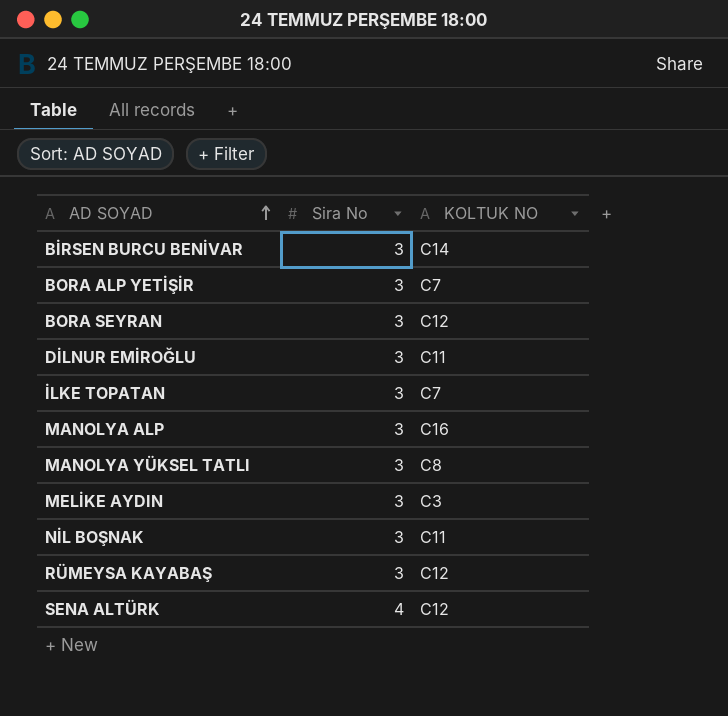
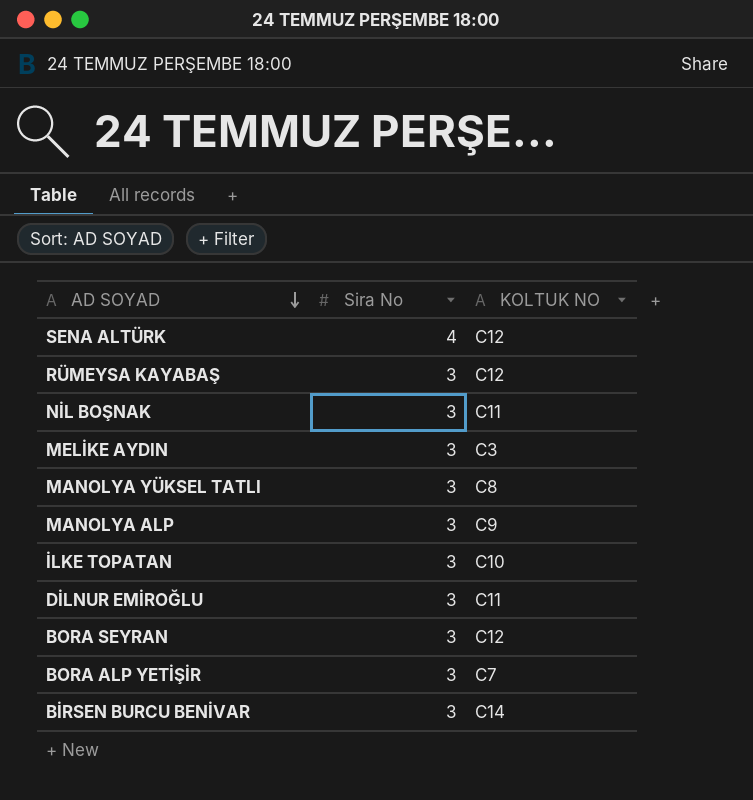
row order: AD SOYAD ascending -> AD SOYAD descending
MANOLYA ALP | KOLTUK NO: C16 -> C9
İLKE TOPATAN | KOLTUK NO: C7 -> C10

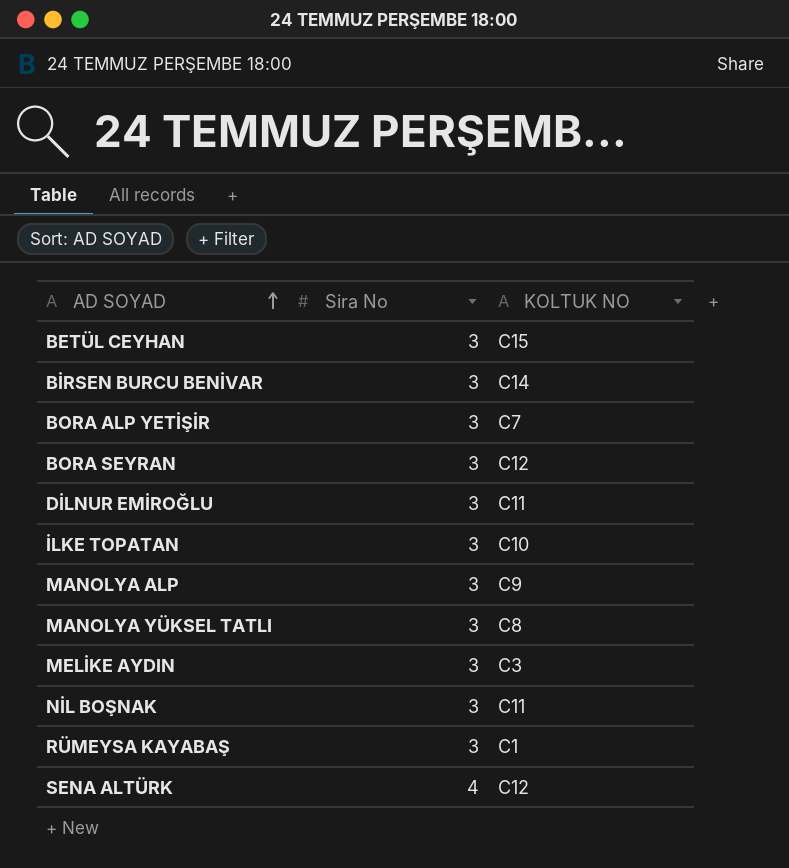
row order: AD SOYAD descending -> AD SOYAD ascending
row BETÜL CEYHAN: none -> 3 | C15
RÜMEYSA KAYABAŞ | KOLTUK NO: C12 -> C1

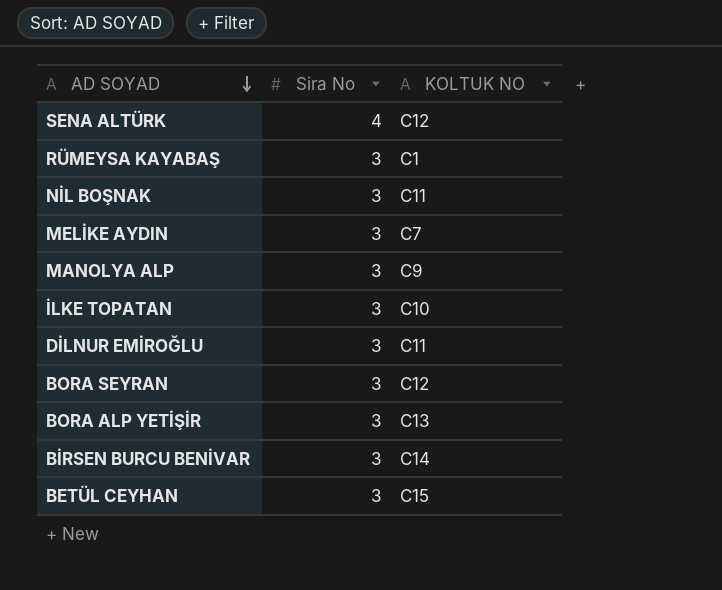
row order: AD SOYAD ascending -> AD SOYAD descending
row MANOLYA YÜKSEL TATLI: 3 | C8 -> none
MELİKE AYDIN | KOLTUK NO: C3 -> C7
BORA ALP YETİŞİR | KOLTUK NO: C7 -> C13

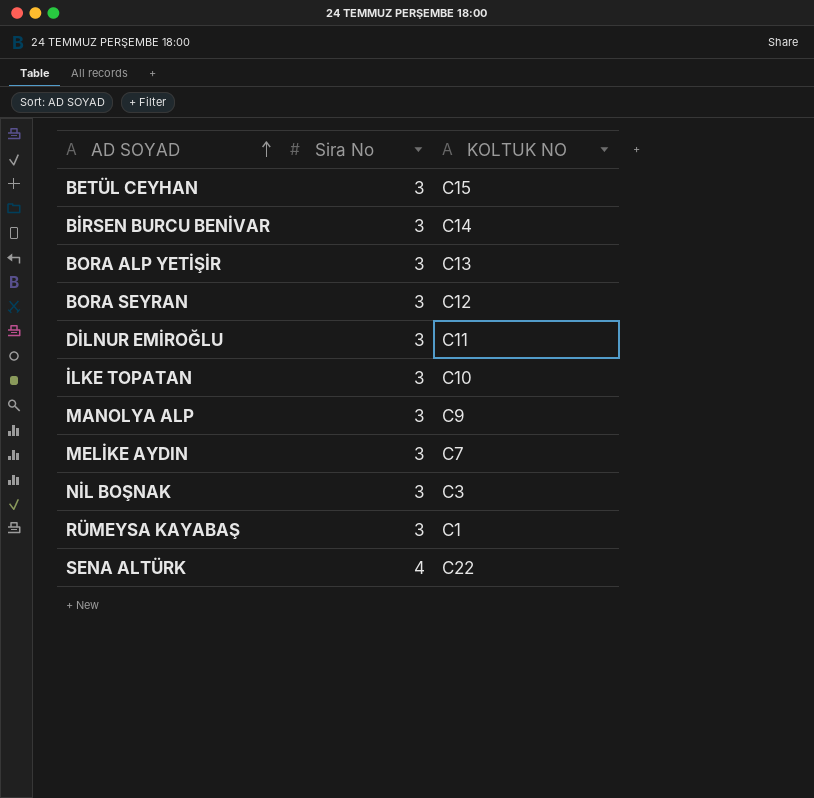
row order: AD SOYAD descending -> AD SOYAD ascending
NİL BOŞNAK | KOLTUK NO: C11 -> C3
SENA ALTÜRK | KOLTUK NO: C12 -> C22

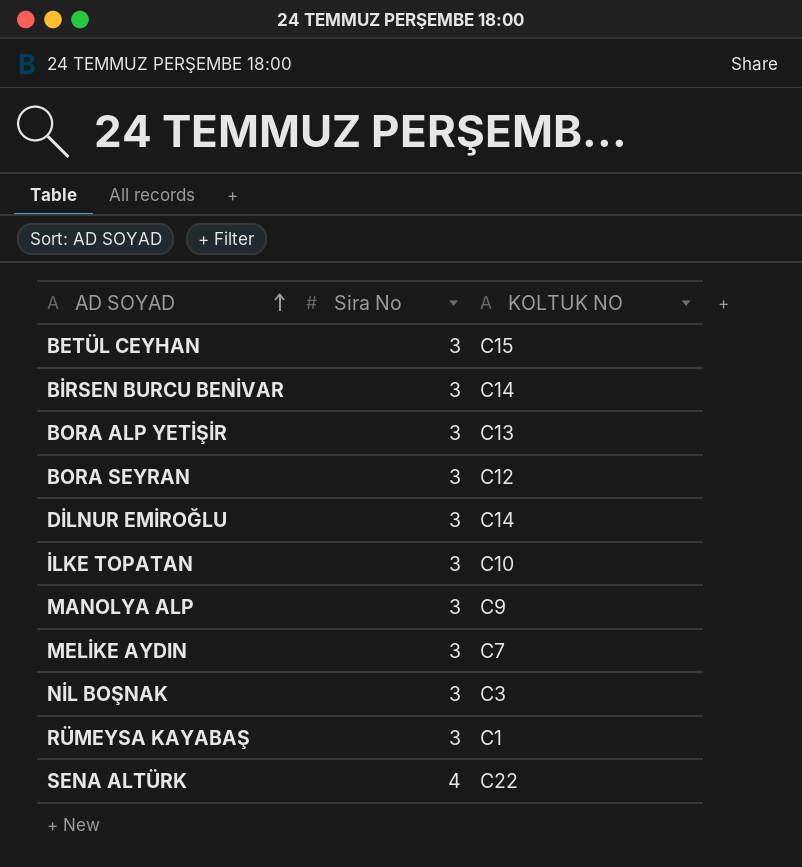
DİLNUR EMİROĞLU | KOLTUK NO: C11 -> C14

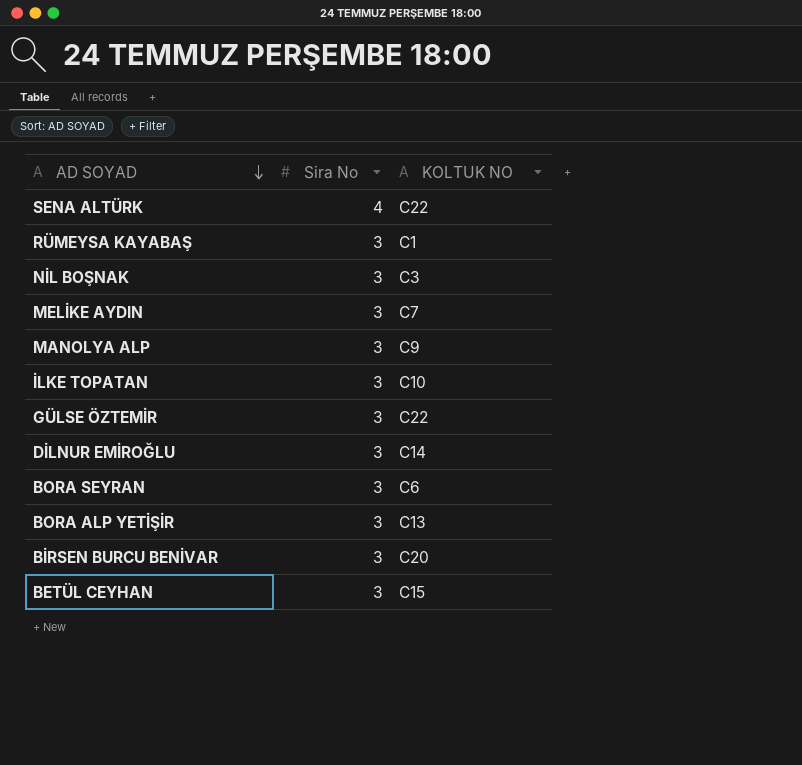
row order: AD SOYAD ascending -> AD SOYAD descending
row GÜLSE ÖZTEMİR: none -> 3 | C22
BORA SEYRAN | KOLTUK NO: C12 -> C6
BİRSEN BURCU BENİVAR | KOLTUK NO: C14 -> C20

